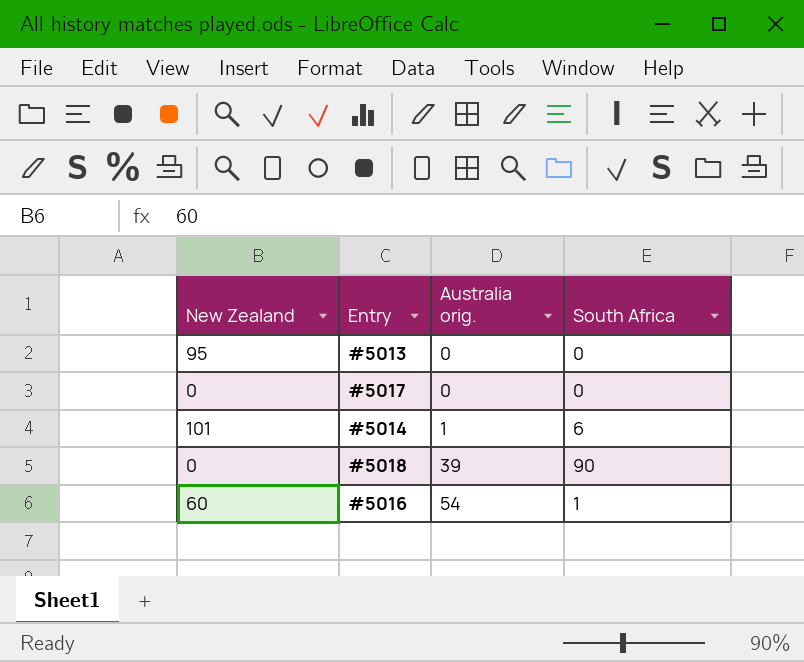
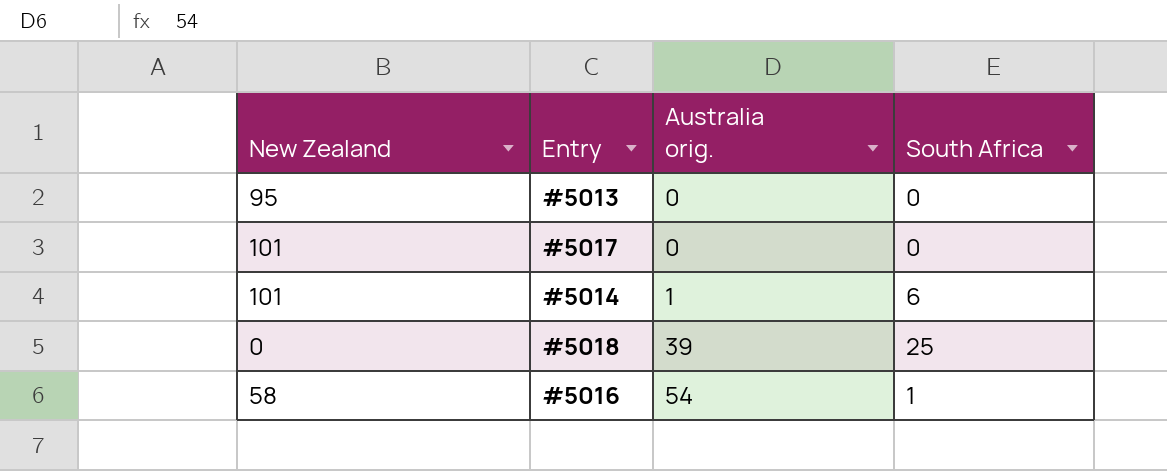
#5017 | New Zealand: 0 -> 101
#5018 | South Africa: 90 -> 25
#5016 | New Zealand: 60 -> 58

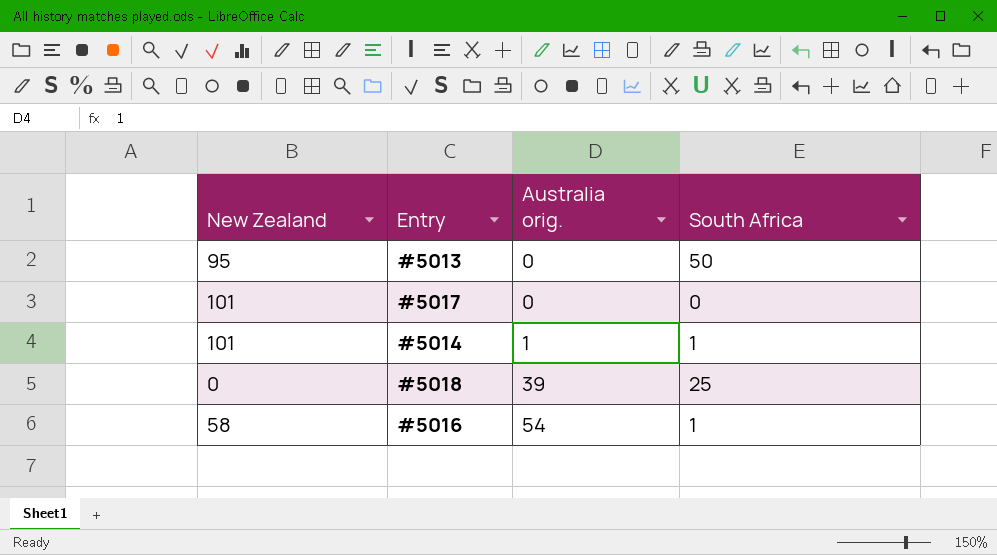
#5013 | South Africa: 0 -> 50
#5014 | South Africa: 6 -> 1

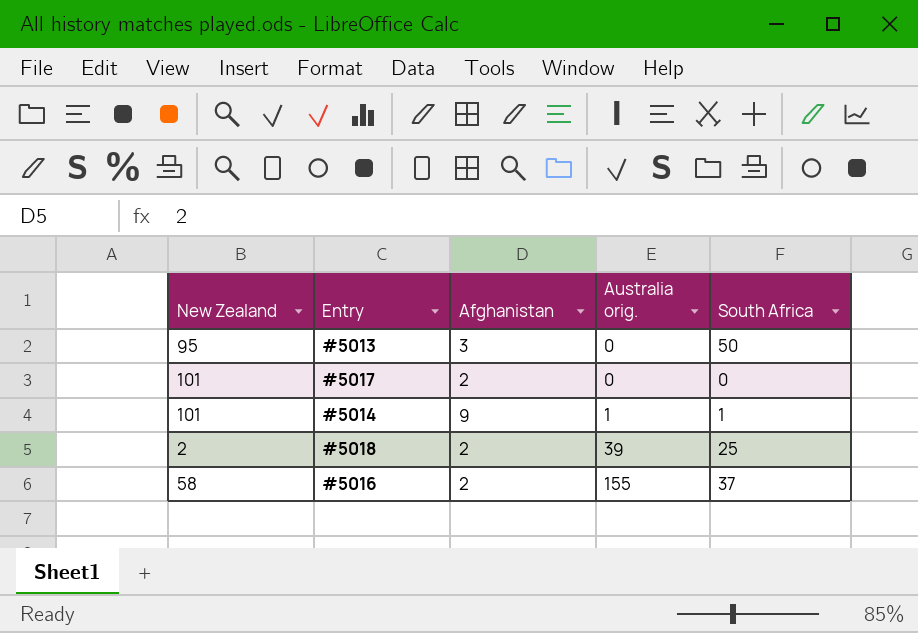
column Afghanistan | position: none -> 3
#5018 | New Zealand: 0 -> 2
#5016 | Australia orig.: 54 -> 155
#5016 | South Africa: 1 -> 37

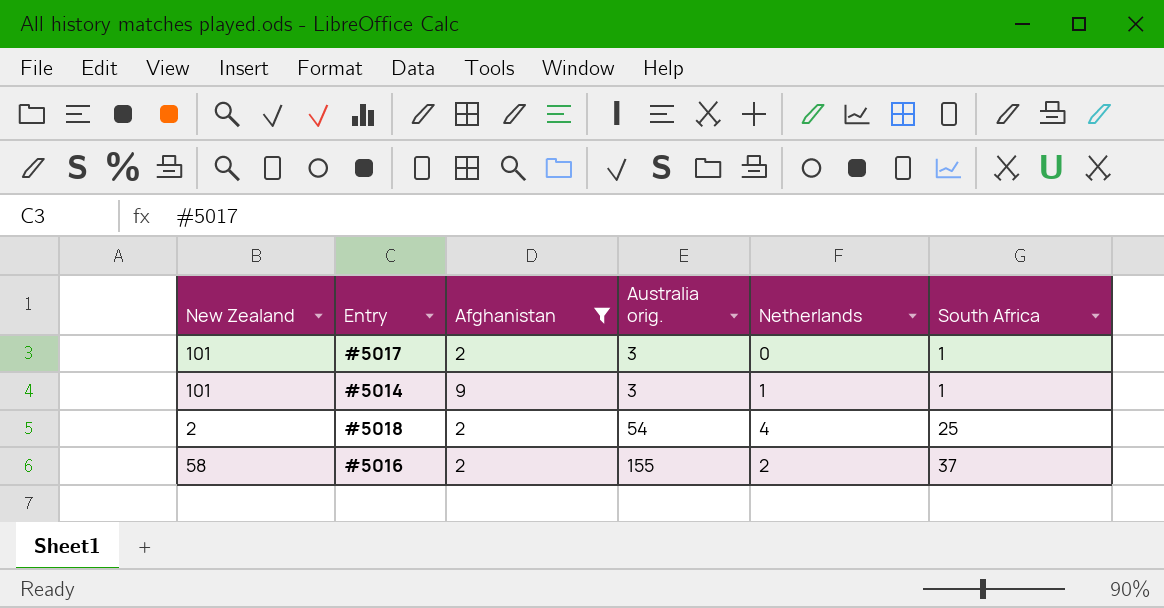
filter: none -> Afghanistan != 3
column Netherlands | position: none -> 5
#5017 | Australia orig.: 0 -> 3
#5017 | South Africa: 0 -> 1
#5014 | Australia orig.: 1 -> 3
#5018 | Australia orig.: 39 -> 54

